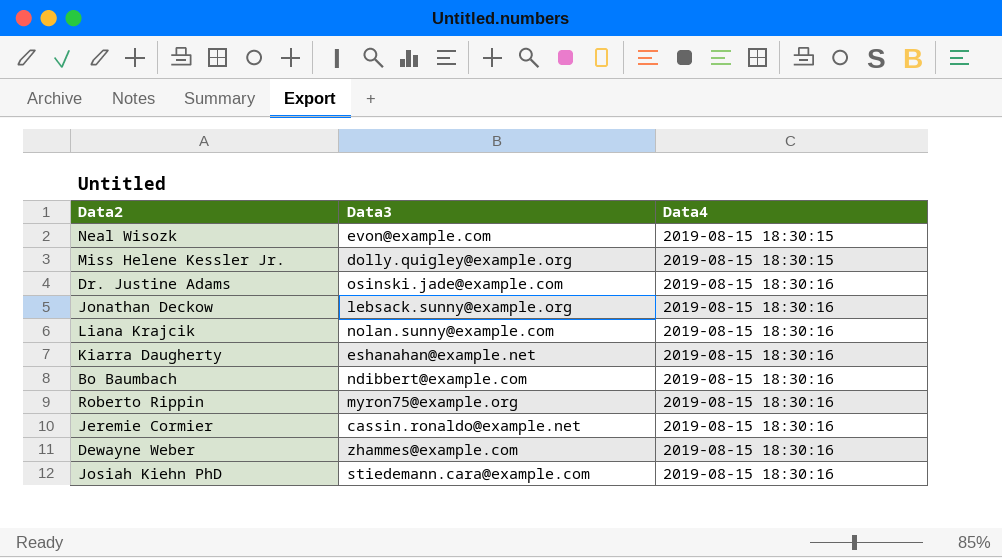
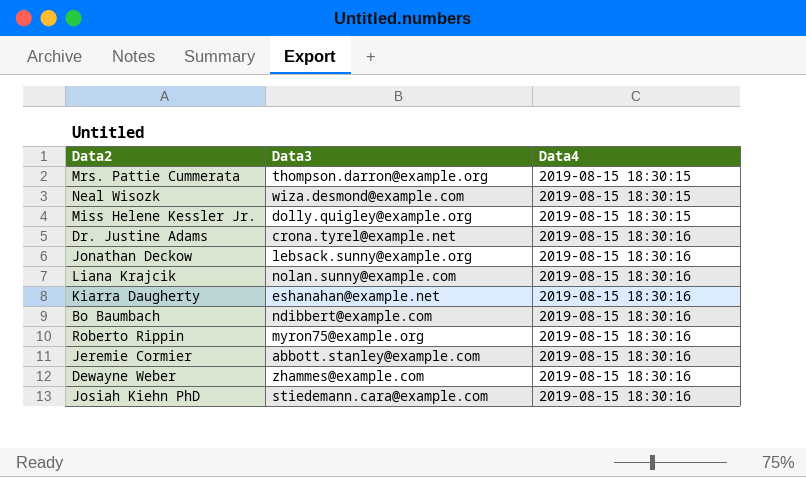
row Mrs. Pattie Cummerata: none -> thompson.darron@example.org | 2019-08-15 18:30:15
Neal Wisozk | Data3: evon@example.com -> wiza.desmond@example.com
Dr. Justine Adams | Data3: osinski.jade@example.com -> crona.tyrel@example.net
Jeremie Cormier | Data3: cassin.ronaldo@example.net -> abbott.stanley@example.com

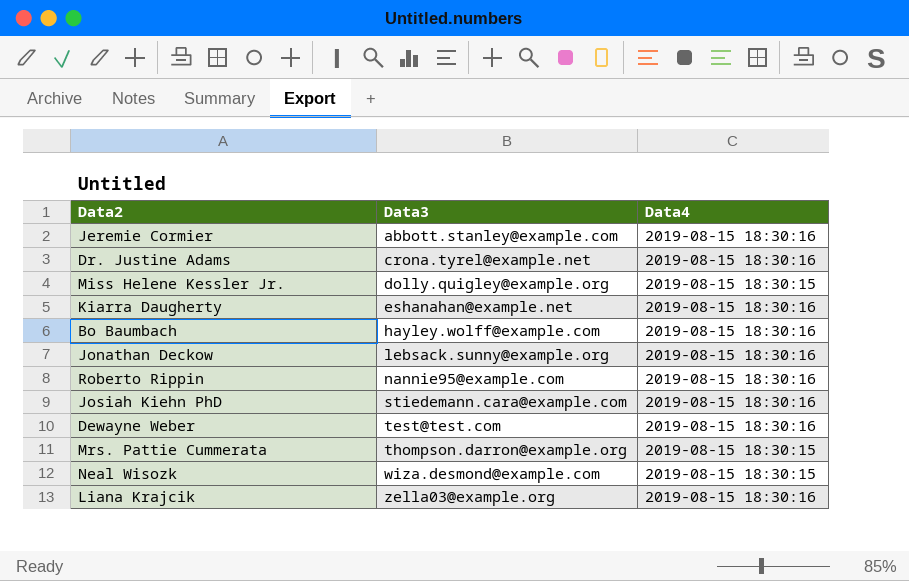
row order: Data4 ascending -> Data3 ascending
Bo Baumbach | Data3: ndibbert@example.com -> hayley.wolff@example.com
Roberto Rippin | Data3: myron75@example.org -> nannie95@example.com
Dewayne Weber | Data3: zhammes@example.com -> test@test.com
Liana Krajcik | Data3: nolan.sunny@example.com -> zella03@example.org

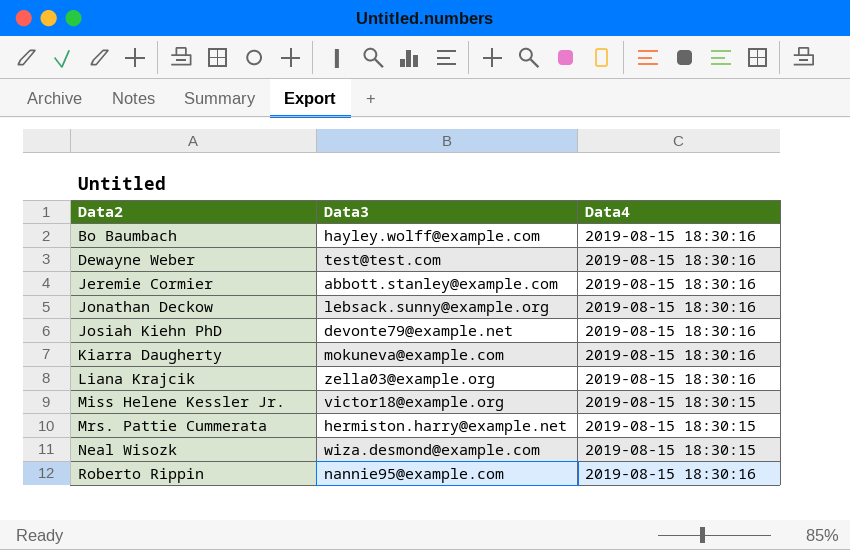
row order: Data3 ascending -> Data2 ascending
row Dr. Justine Adams: crona.tyrel@example.net | 2019-08-15 18:30:16 -> none
Josiah Kiehn PhD | Data3: stiedemann.cara@example.com -> devonte79@example.net
Kiarra Daugherty | Data3: eshanahan@example.net -> mokuneva@example.com
Miss Helene Kessler Jr. | Data3: dolly.quigley@example.org -> victor18@example.org
Mrs. Pattie Cummerata | Data3: thompson.darron@example.org -> hermiston.harry@example.net

